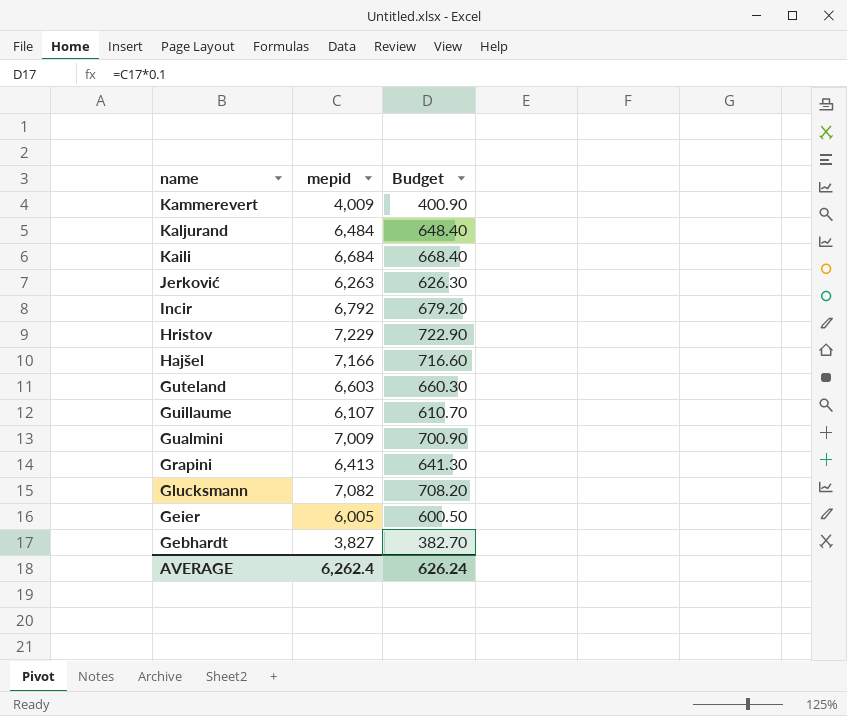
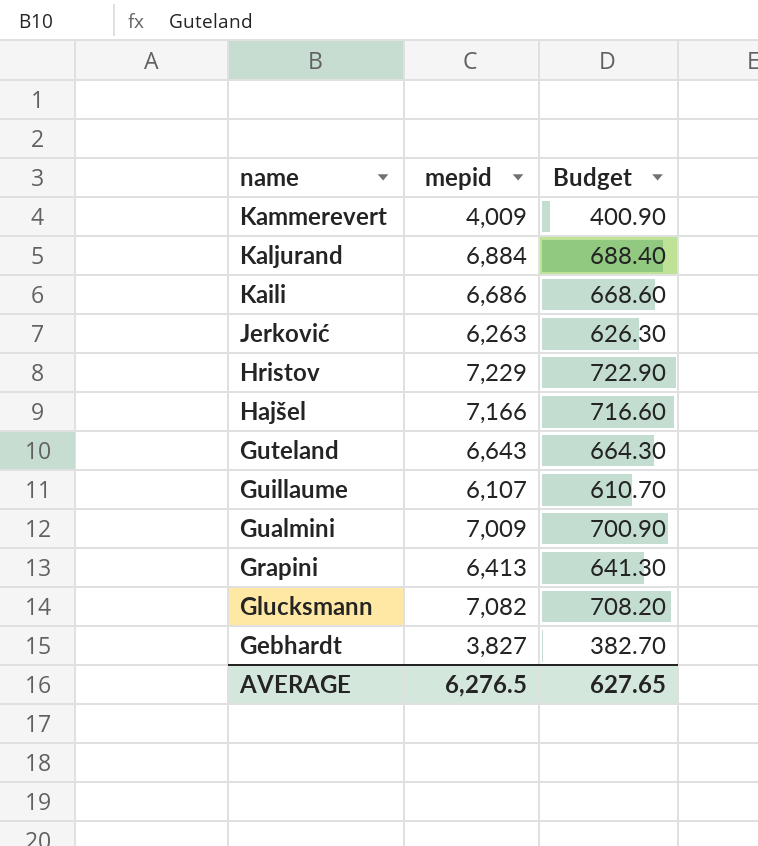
row Incir: 6,792 | 679.20 -> none
row Geier: 6,005 | 600.50 -> none
Kaljurand | mepid: 6,484 -> 6,884
Kaljurand | Budget: 648.40 -> 688.40
Kaili | mepid: 6,684 -> 6,686
Kaili | Budget: 668.40 -> 668.60
Guteland | mepid: 6,603 -> 6,643
Guteland | Budget: 660.30 -> 664.30
AVERAGE | mepid: 6,262.4 -> 6,276.5
AVERAGE | Budget: 626.24 -> 627.65

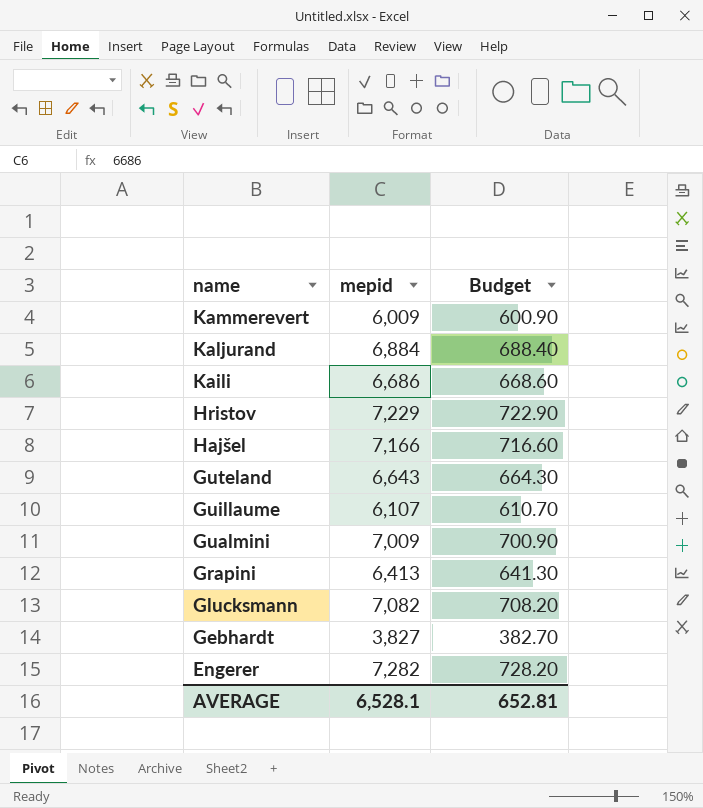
row Jerković: 6,263 | 626.30 -> none
Kammerevert | mepid: 4,009 -> 6,009
Kammerevert | Budget: 400.90 -> 600.90
row Engerer: none -> 7,282 | 728.20
AVERAGE | mepid: 6,276.5 -> 6,528.1
AVERAGE | Budget: 627.65 -> 652.81

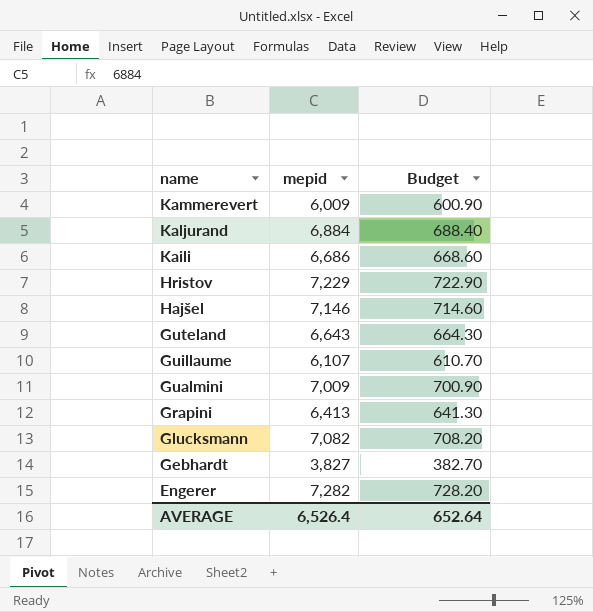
Hajšel | mepid: 7,166 -> 7,146
Hajšel | Budget: 716.60 -> 714.60
AVERAGE | mepid: 6,528.1 -> 6,526.4
AVERAGE | Budget: 652.81 -> 652.64

